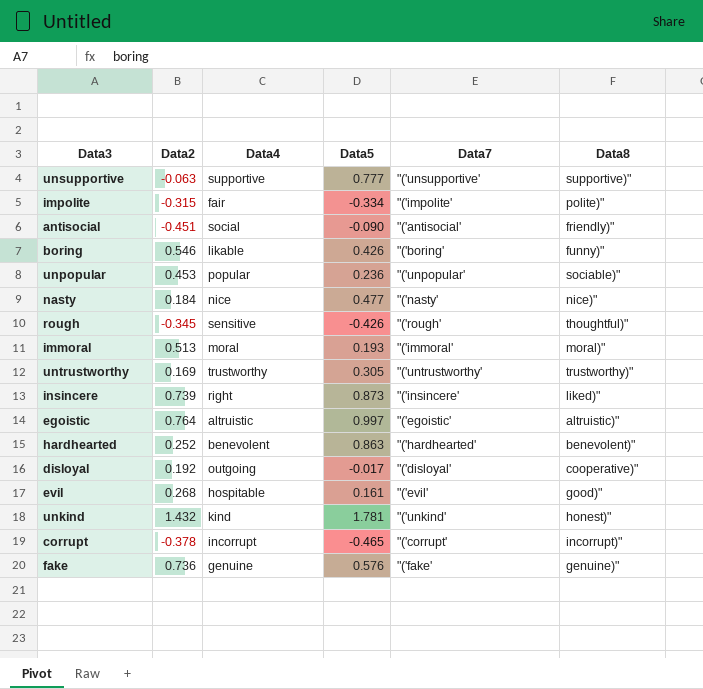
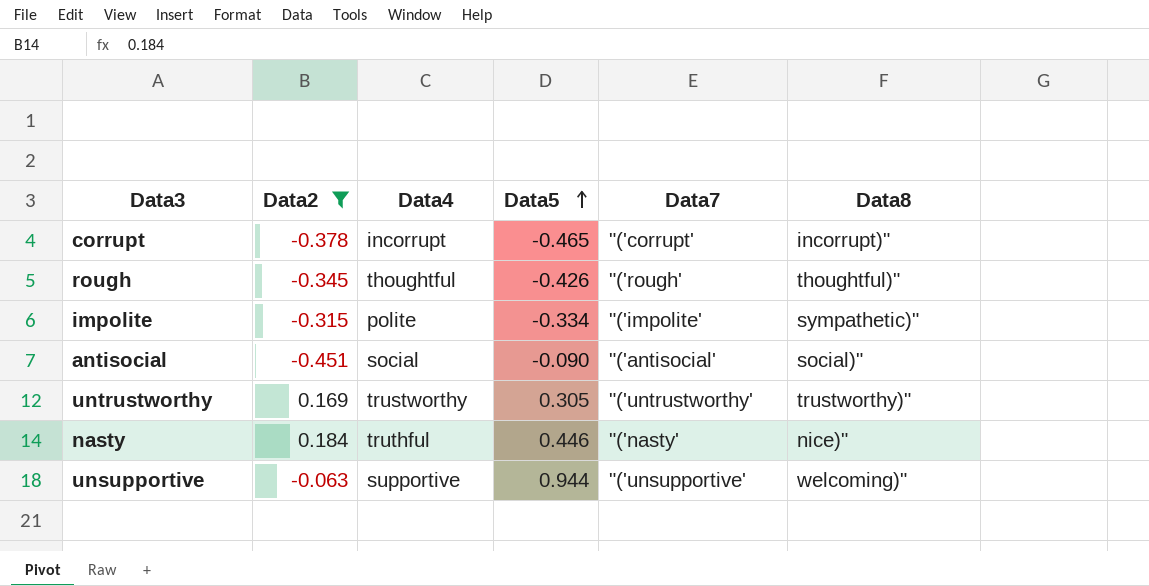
filter: none -> Data2 <= 0.184
row order: none -> Data5 ascending
rough | Data4: sensitive -> thoughtful
impolite | Data4: fair -> polite
impolite | Data8: polite)" -> sympathetic)"
antisocial | Data8: friendly)" -> social)"
nasty | Data4: nice -> truthful
nasty | Data5: 0.477 -> 0.446
unsupportive | Data5: 0.777 -> 0.944
unsupportive | Data8: supportive)" -> welcoming)"

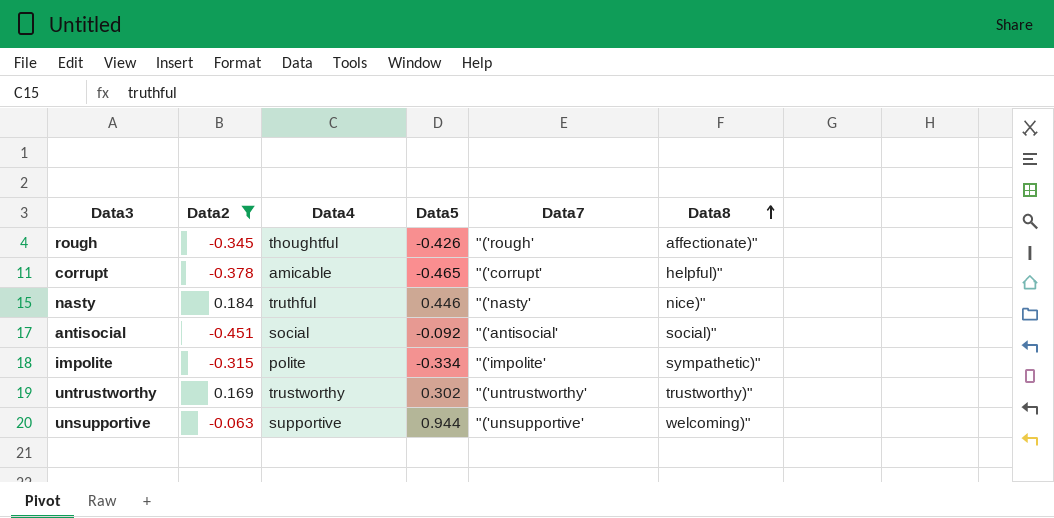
row order: Data5 ascending -> Data8 ascending
rough | Data8: thoughtful)" -> affectionate)"
corrupt | Data4: incorrupt -> amicable
corrupt | Data8: incorrupt)" -> helpful)"
antisocial | Data5: -0.090 -> -0.092
untrustworthy | Data5: 0.305 -> 0.302

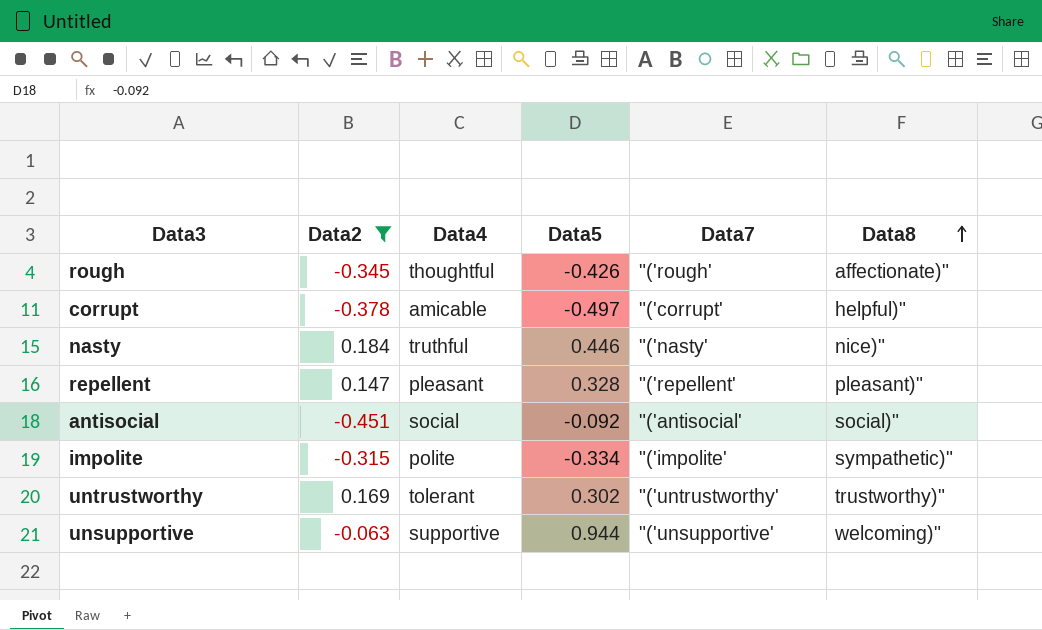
corrupt | Data5: -0.465 -> -0.497
row repellent: none -> 0.147 | pleasant | 0.328 | "('repellent' | pleasant)"
untrustworthy | Data4: trustworthy -> tolerant

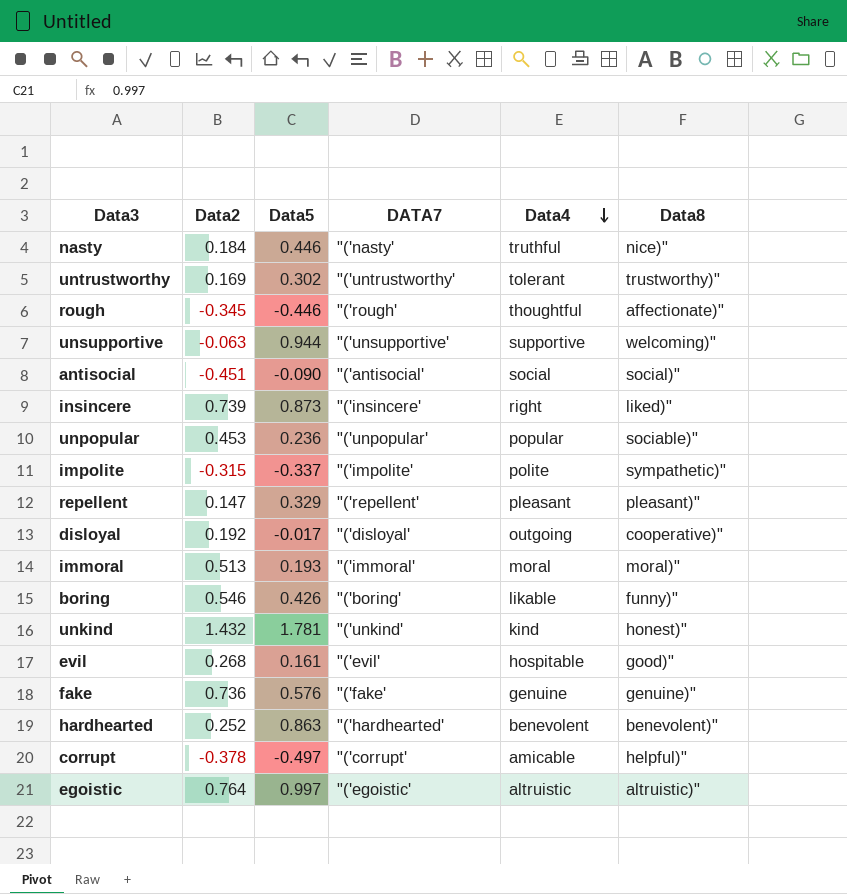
filter: Data2 <= 0.184 -> none
row order: Data8 ascending -> Data4 descending
column name: Data7 -> DATA7
column Data4 | position: 3 -> 5
rough | Data5: -0.426 -> -0.446
antisocial | Data5: -0.092 -> -0.090
impolite | Data5: -0.334 -> -0.337
repellent | Data5: 0.328 -> 0.329

